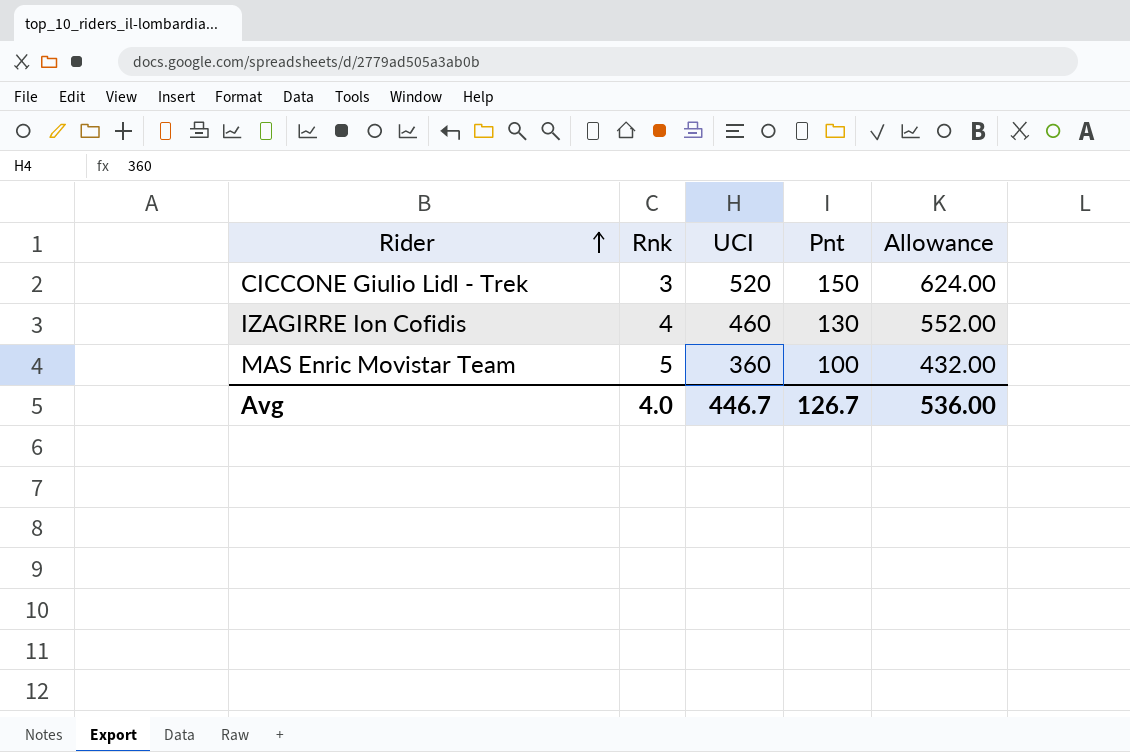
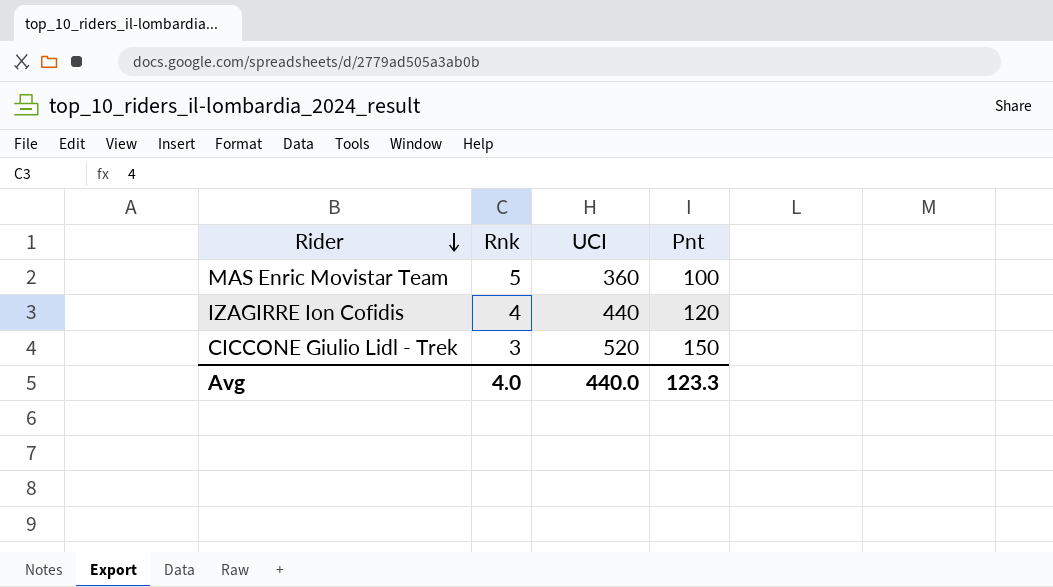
row order: Rider ascending -> Rider descending
column Allowance | formula: [UCI] * 1.2 -> none
IZAGIRRE Ion Cofidis | UCI: 460 -> 440
IZAGIRRE Ion Cofidis | Pnt: 130 -> 120
Avg | UCI: 446.7 -> 440.0
Avg | Pnt: 126.7 -> 123.3

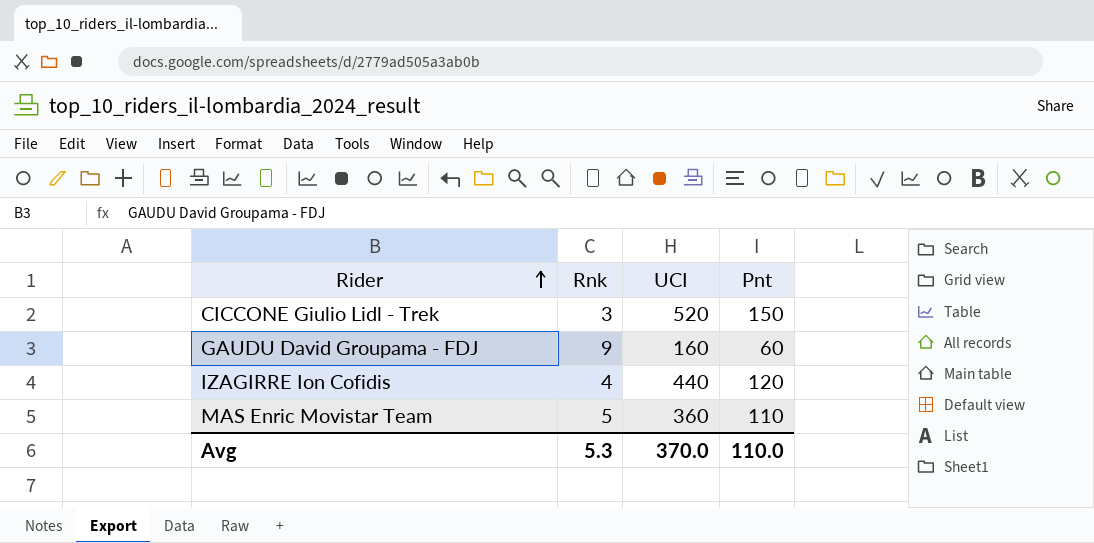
row order: Rider descending -> Rider ascending
row GAUDU David Groupama - FDJ: none -> 9 | 160 | 60
MAS Enric Movistar Team | Pnt: 100 -> 110
Avg | Rnk: 4.0 -> 5.3
Avg | UCI: 440.0 -> 370.0
Avg | Pnt: 123.3 -> 110.0

